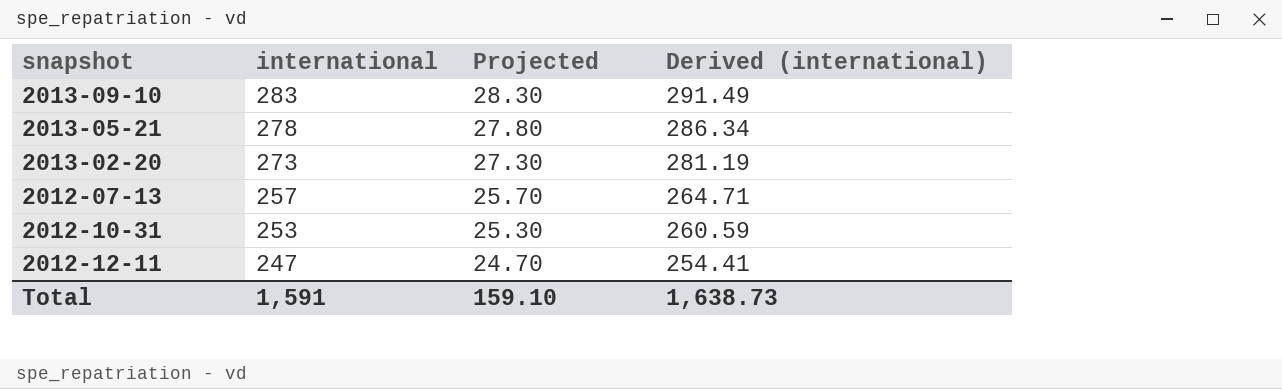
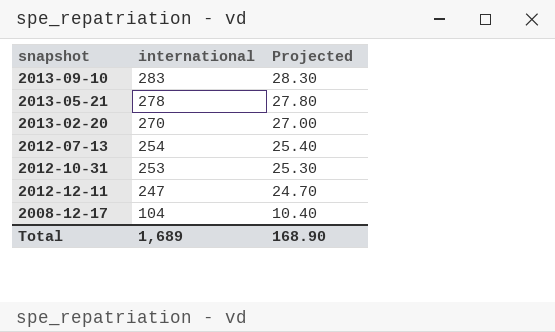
column Derived (international) | formula: [international] * 1.03 -> none
2013-02-20 | international: 273 -> 270
2013-02-20 | Projected: 27.30 -> 27.00
2012-07-13 | international: 257 -> 254
2012-07-13 | Projected: 25.70 -> 25.40
row 2008-12-17: none -> 104 | 10.40
Total | international: 1,591 -> 1,689
Total | Projected: 159.10 -> 168.90

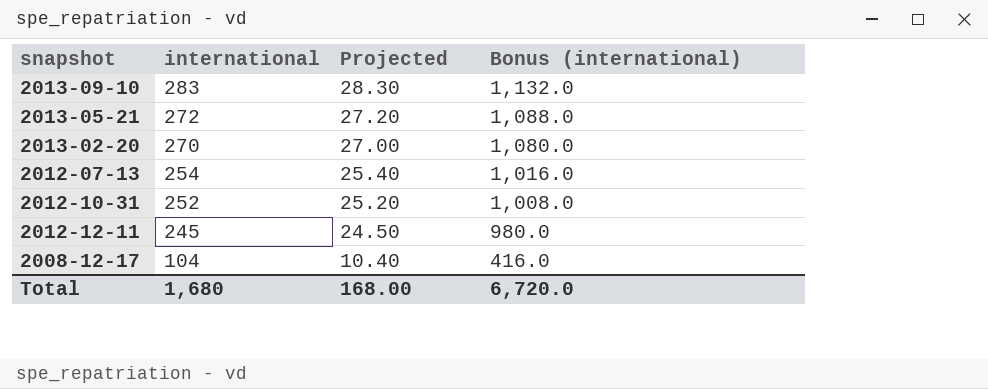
column Bonus (international) | formula: none -> [international] * 4
2013-05-21 | international: 278 -> 272
2013-05-21 | Projected: 27.80 -> 27.20
2012-10-31 | international: 253 -> 252
2012-10-31 | Projected: 25.30 -> 25.20
2012-12-11 | international: 247 -> 245
2012-12-11 | Projected: 24.70 -> 24.50
Total | international: 1,689 -> 1,680
Total | Projected: 168.90 -> 168.00

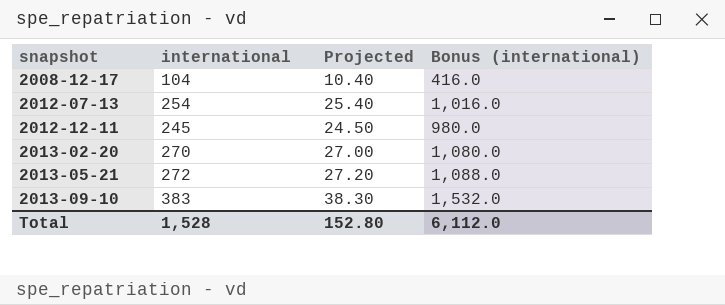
row order: international descending -> snapshot ascending
row 2012-10-31: 252 | 25.20 | 1,008.0 -> none
2013-09-10 | international: 283 -> 383
2013-09-10 | Projected: 28.30 -> 38.30
2013-09-10 | Bonus (international): 1,132.0 -> 1,532.0
Total | international: 1,680 -> 1,528
Total | Projected: 168.00 -> 152.80
Total | Bonus (international): 6,720.0 -> 6,112.0

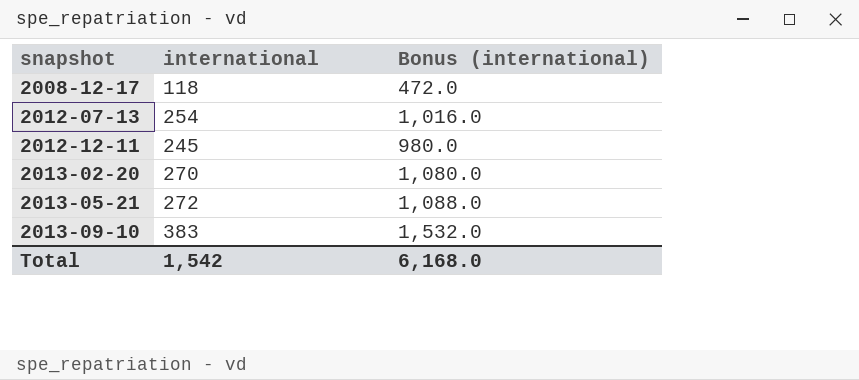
column Projected | formula: [international] * 0.1 -> none
2008-12-17 | international: 104 -> 118
2008-12-17 | Bonus (international): 416.0 -> 472.0
Total | international: 1,528 -> 1,542
Total | Bonus (international): 6,112.0 -> 6,168.0

